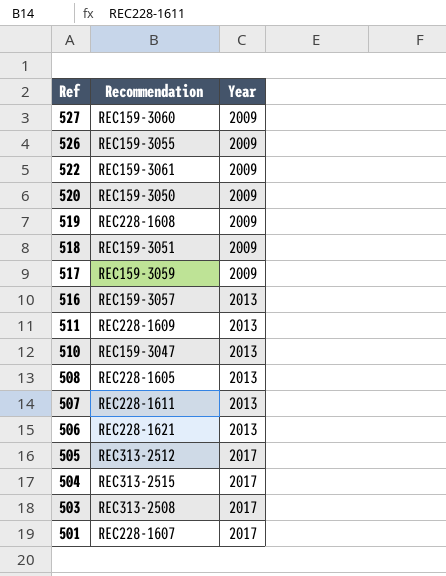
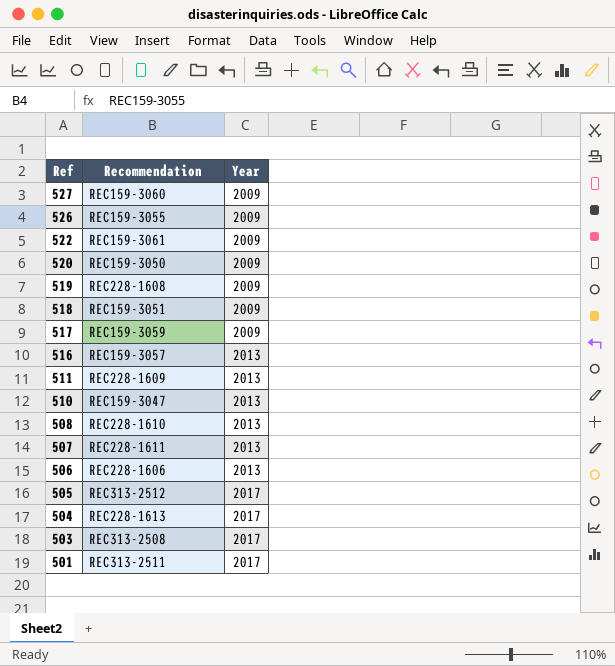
508 | Recommendation: REC228-1605 -> REC228-1610
506 | Recommendation: REC228-1621 -> REC228-1606
504 | Recommendation: REC313-2515 -> REC228-1613
501 | Recommendation: REC228-1607 -> REC313-2511

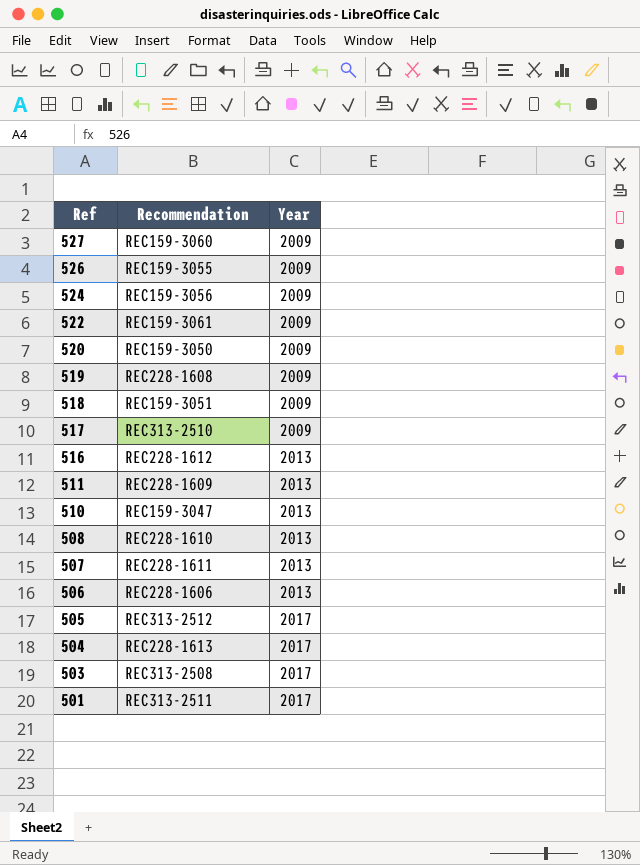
row 524: none -> REC159-3056 | 2009
517 | Recommendation: REC159-3059 -> REC313-2510
516 | Recommendation: REC159-3057 -> REC228-1612

